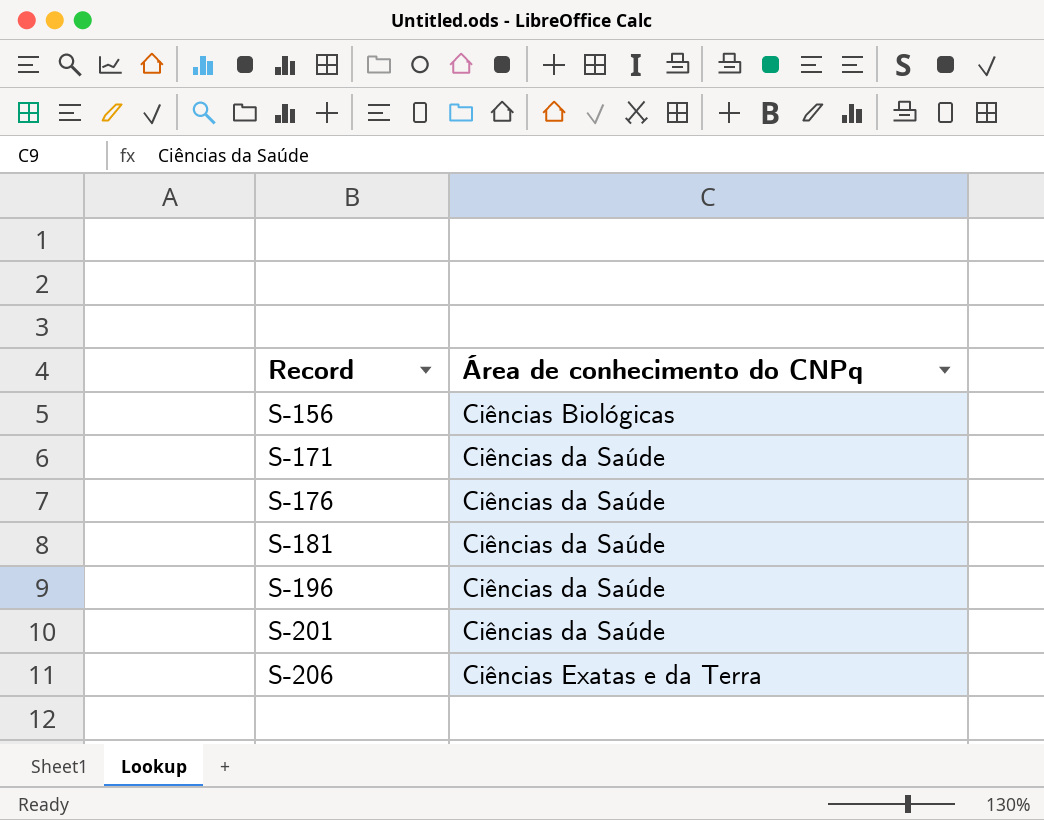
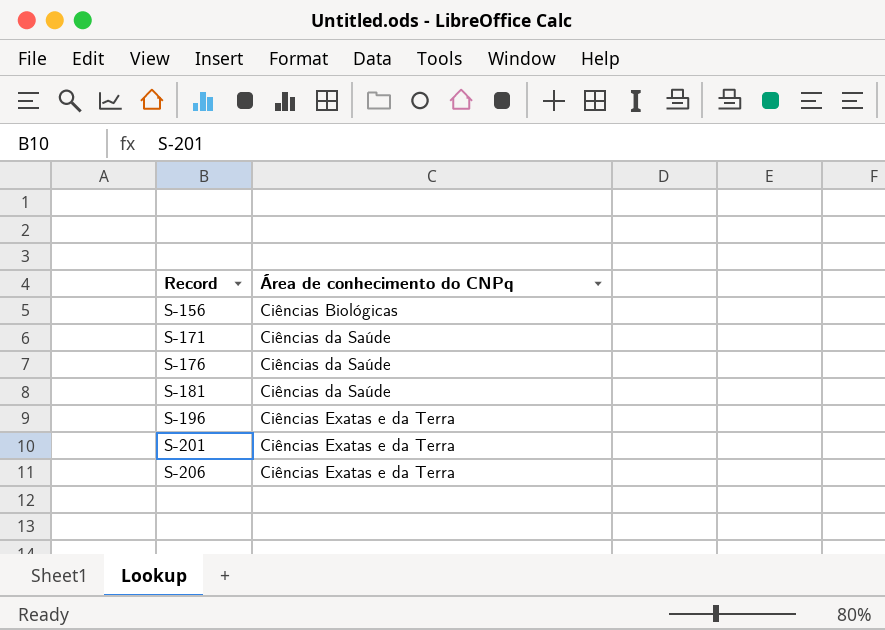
S-196 | Área de conhecimento do CNPq: Ciências da Saúde -> Ciências Exatas e da Terra
S-201 | Área de conhecimento do CNPq: Ciências da Saúde -> Ciências Exatas e da Terra

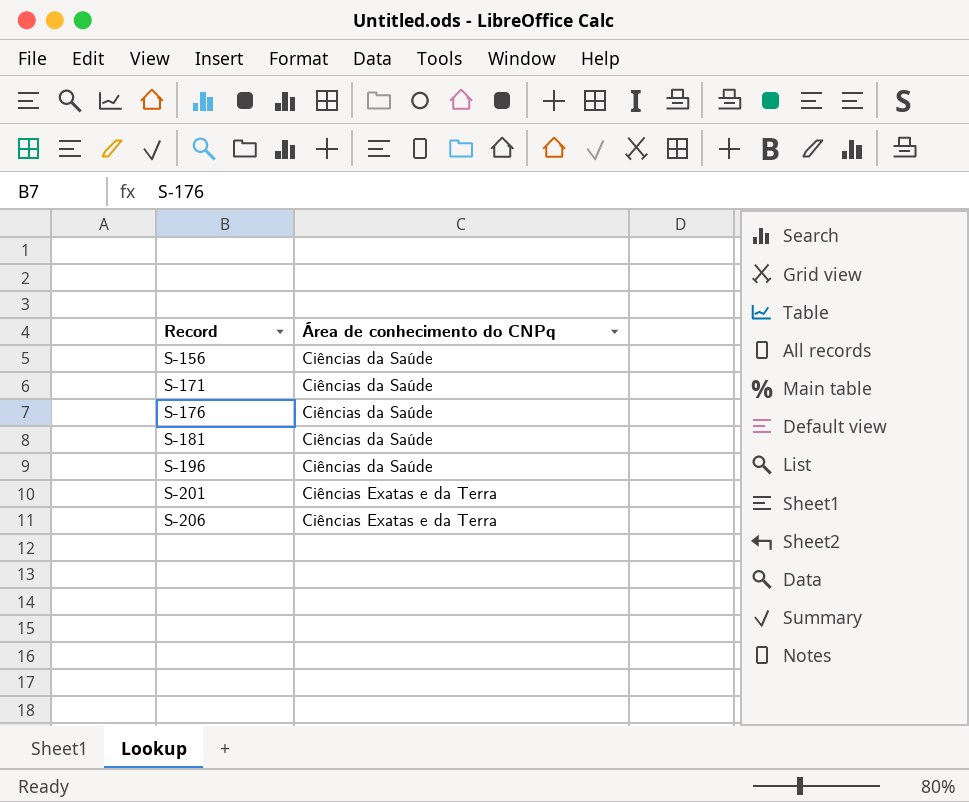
S-156 | Área de conhecimento do CNPq: Ciências Biológicas -> Ciências da Saúde
S-196 | Área de conhecimento do CNPq: Ciências Exatas e da Terra -> Ciências da Saúde

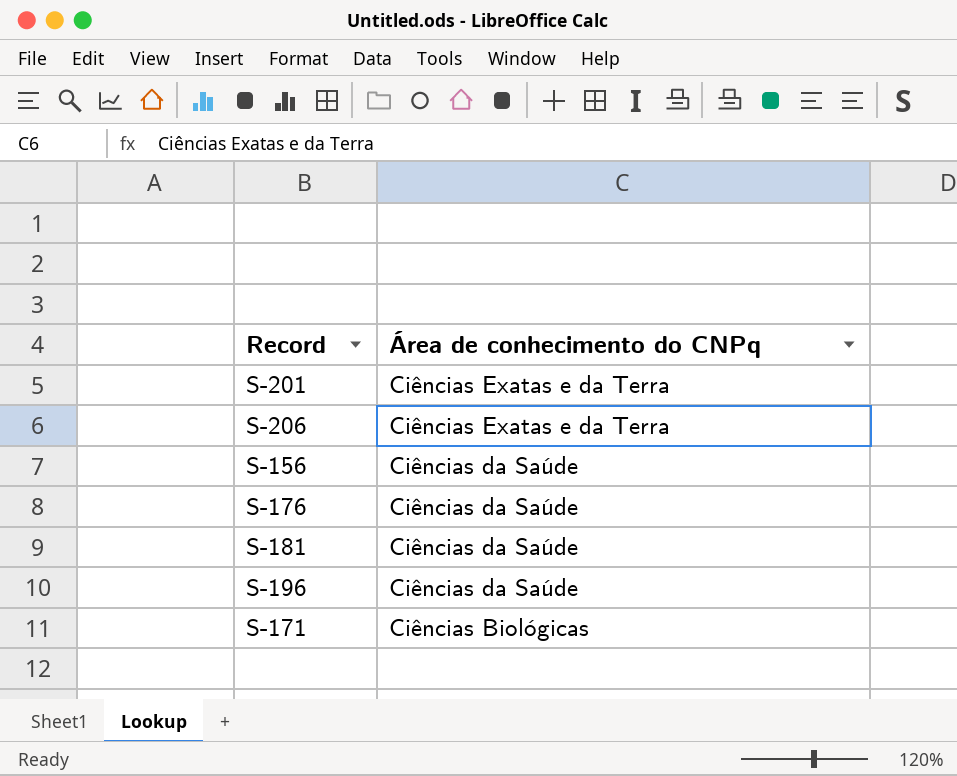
row order: Record ascending -> Área de conhecimento do CNPq descending
S-171 | Área de conhecimento do CNPq: Ciências da Saúde -> Ciências Biológicas

